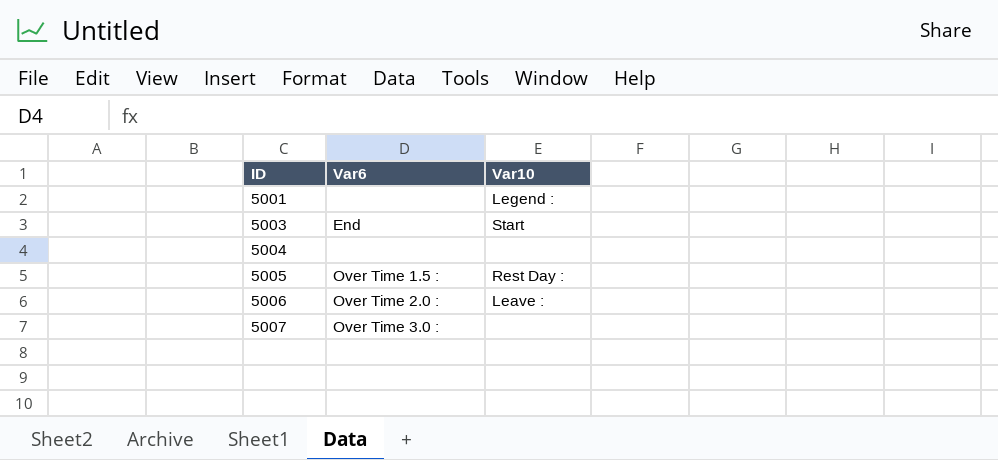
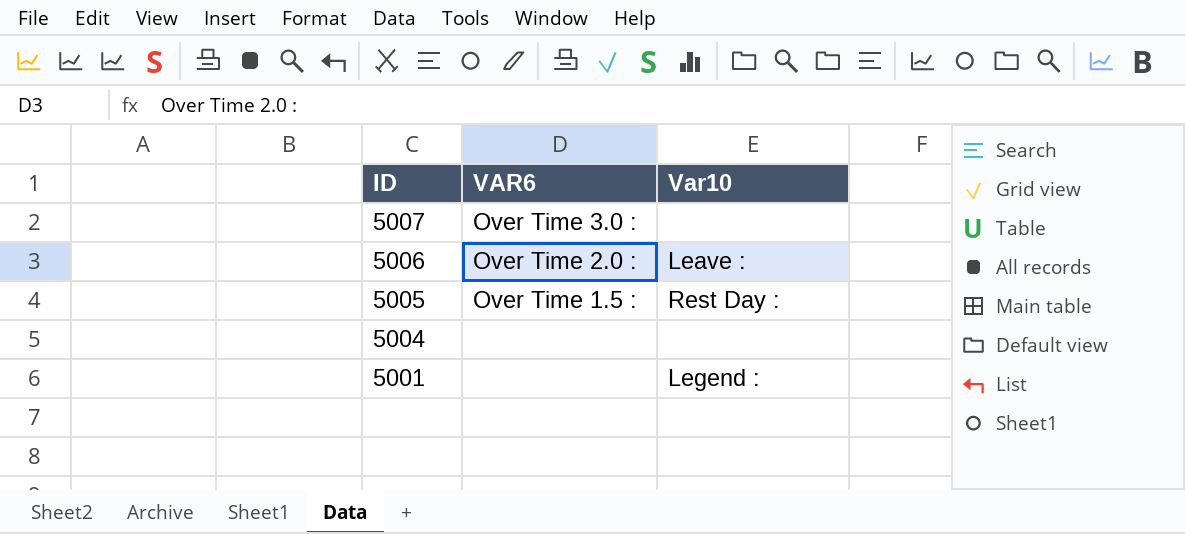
row order: ID ascending -> ID descending
column name: Var6 -> VAR6
row 5003: End | Start -> none

